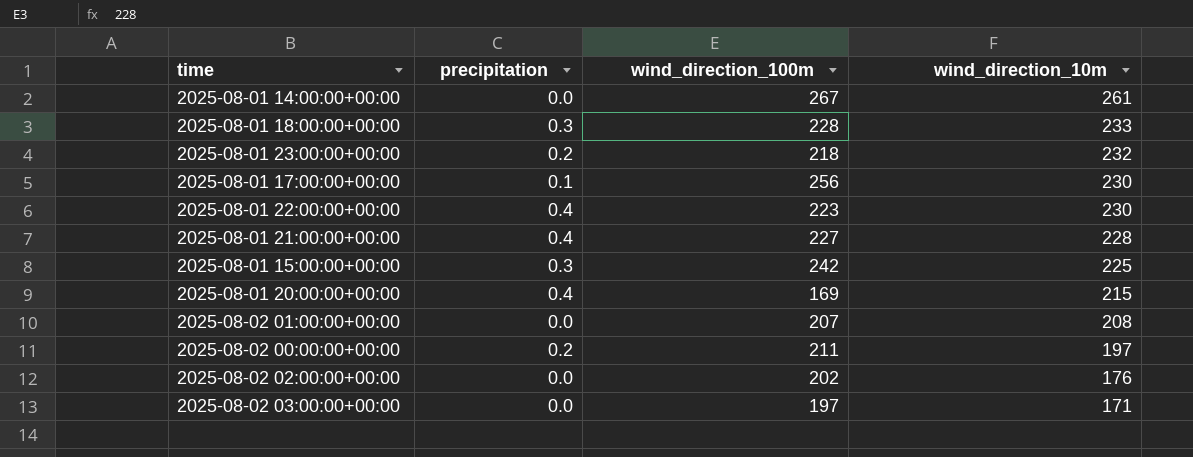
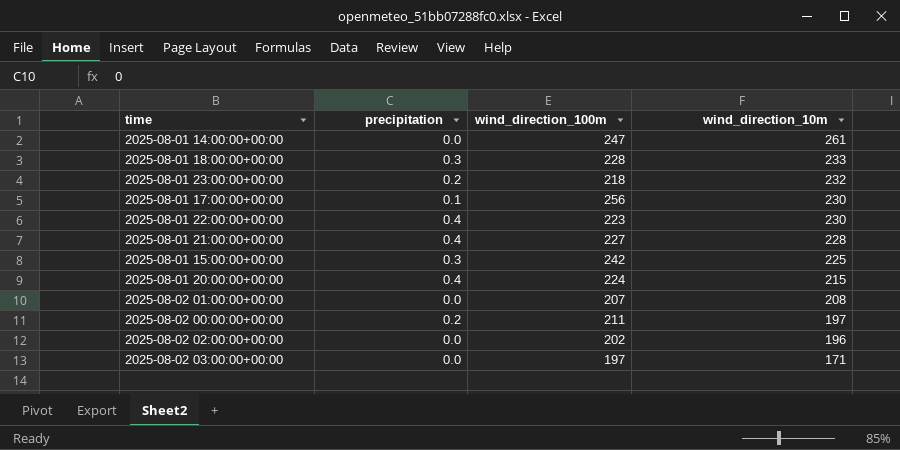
2025-08-01 14:00:00+00:00 | wind_direction_100m: 267 -> 247
2025-08-01 20:00:00+00:00 | wind_direction_100m: 169 -> 224
2025-08-02 02:00:00+00:00 | wind_direction_10m: 176 -> 196

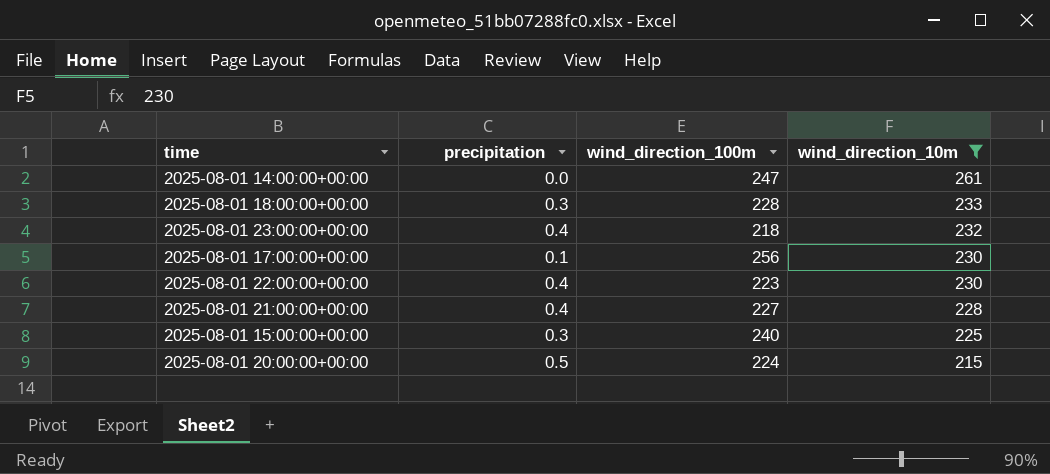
filter: none -> wind_direction_10m >= 215
2025-08-01 23:00:00+00:00 | precipitation: 0.2 -> 0.4
2025-08-01 15:00:00+00:00 | wind_direction_100m: 242 -> 240
2025-08-01 20:00:00+00:00 | precipitation: 0.4 -> 0.5

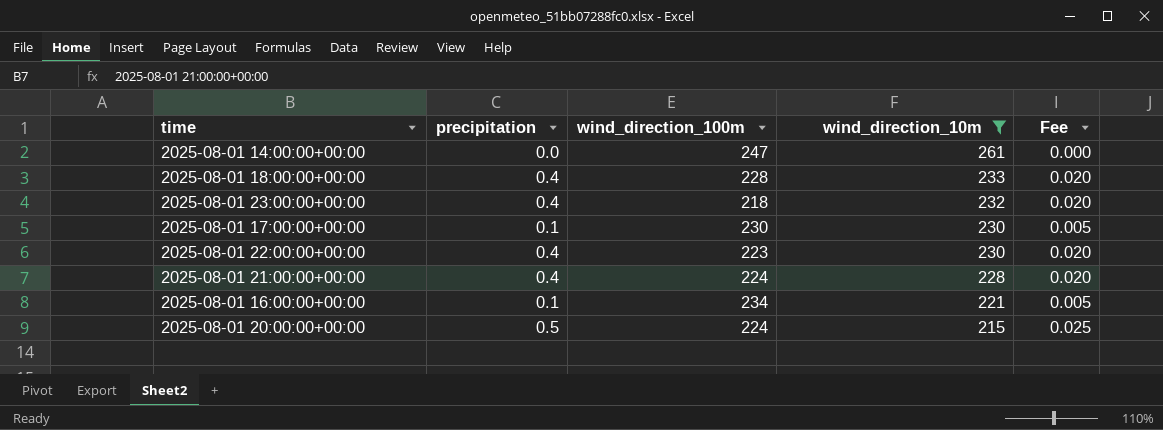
column Fee | formula: none -> [precipitation] * 0.05
row 2025-08-01 15:00:00+00:00: 0.3 | 240 | 225 -> none
2025-08-01 18:00:00+00:00 | precipitation: 0.3 -> 0.4
2025-08-01 17:00:00+00:00 | wind_direction_100m: 256 -> 230
2025-08-01 21:00:00+00:00 | wind_direction_100m: 227 -> 224
row 2025-08-01 16:00:00+00:00: none -> 0.1 | 234 | 221 | 0.005

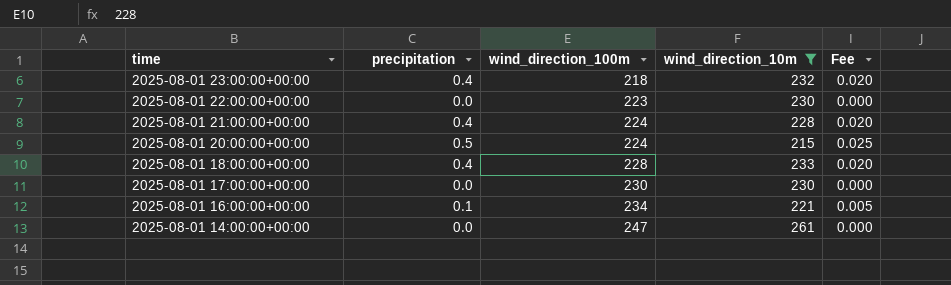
row order: wind_direction_10m descending -> time descending
2025-08-01 22:00:00+00:00 | precipitation: 0.4 -> 0.0
2025-08-01 22:00:00+00:00 | Fee: 0.020 -> 0.000
2025-08-01 17:00:00+00:00 | precipitation: 0.1 -> 0.0
2025-08-01 17:00:00+00:00 | Fee: 0.005 -> 0.000

